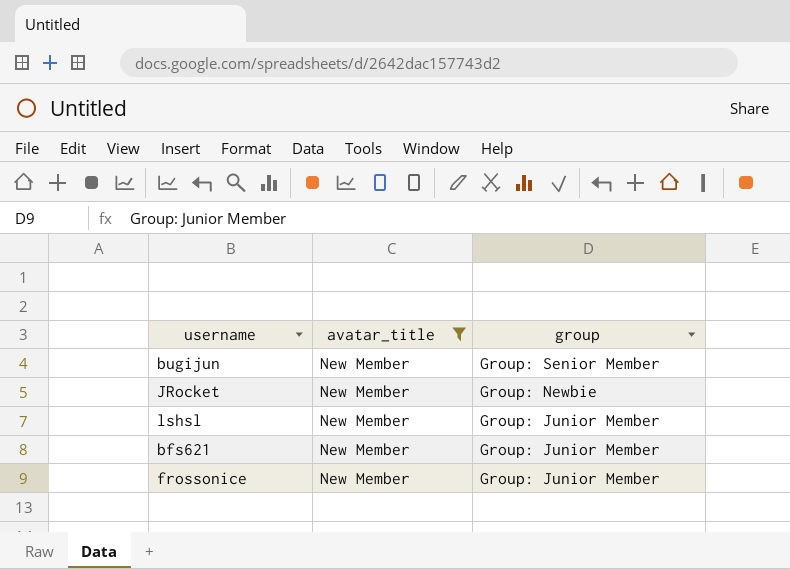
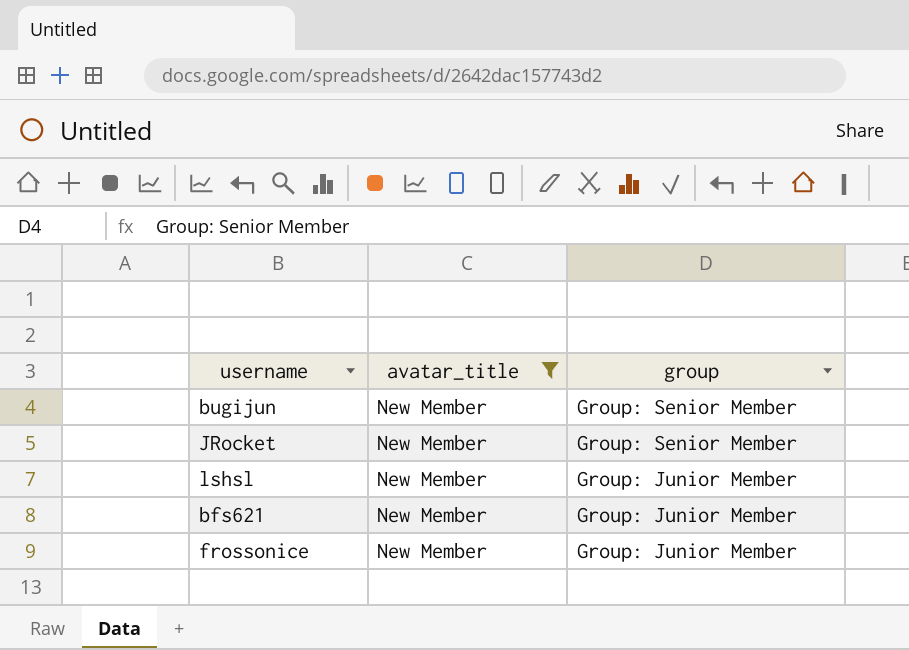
JRocket | group: Group: Newbie -> Group: Senior Member

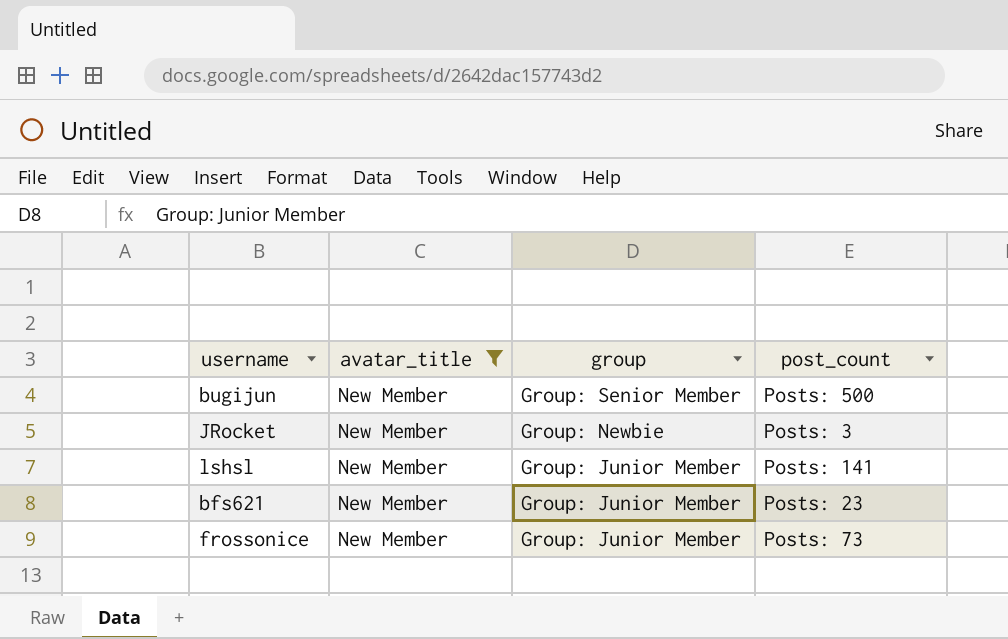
column post_count | position: none -> 4
JRocket | group: Group: Senior Member -> Group: Newbie

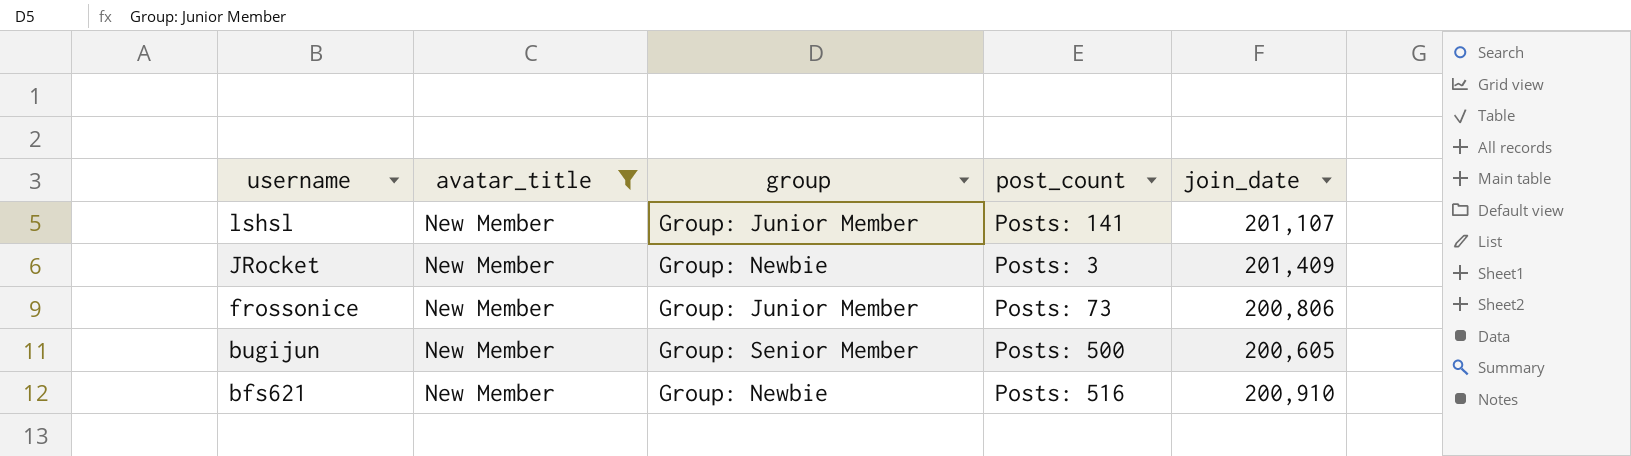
row order: group descending -> username descending
column join_date | position: none -> 5
bfs621 | group: Group: Junior Member -> Group: Newbie
bfs621 | post_count: Posts: 23 -> Posts: 516

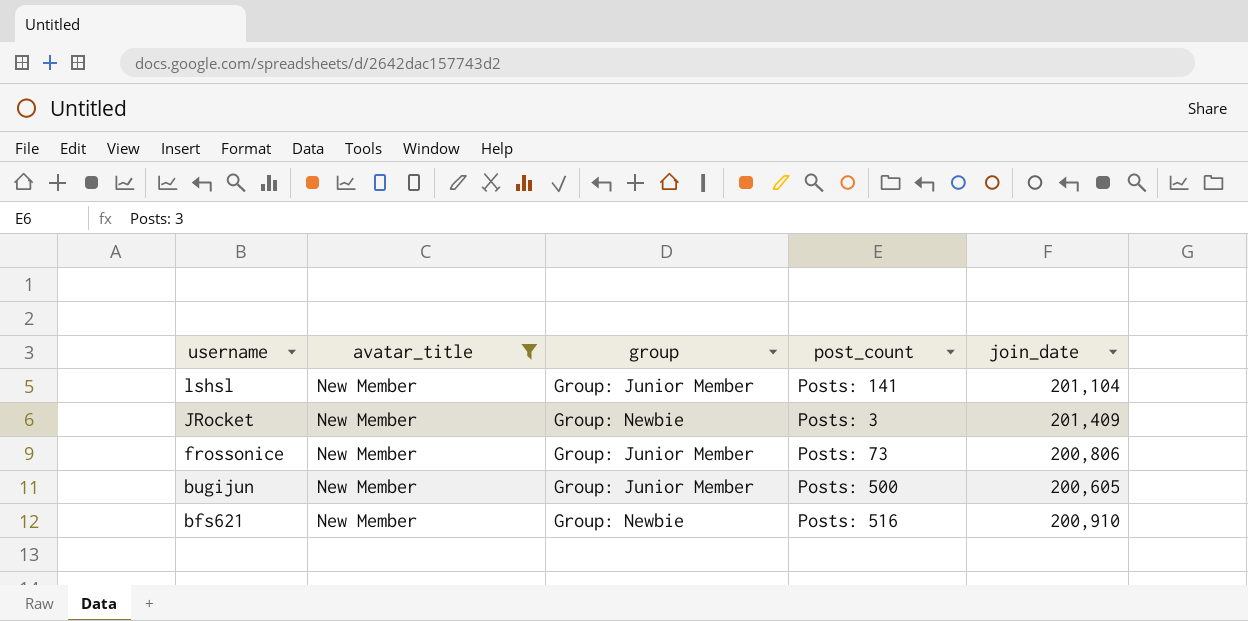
lshsl | join_date: 201,107 -> 201,104
bugijun | group: Group: Senior Member -> Group: Junior Member

